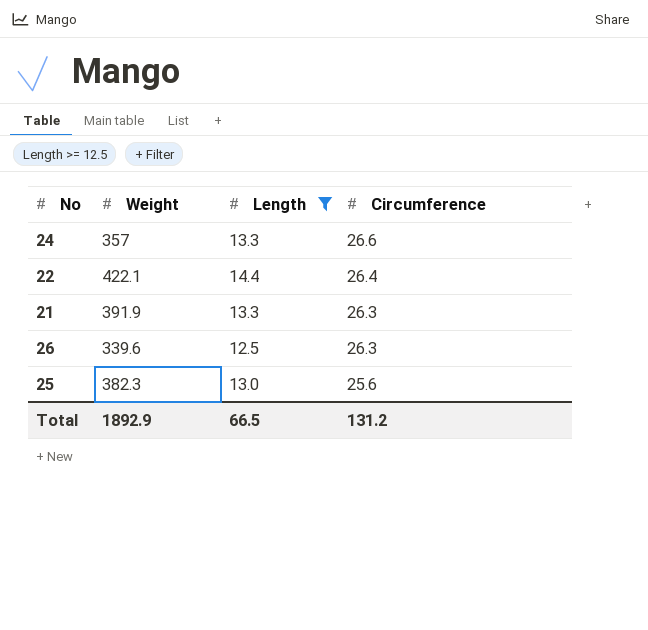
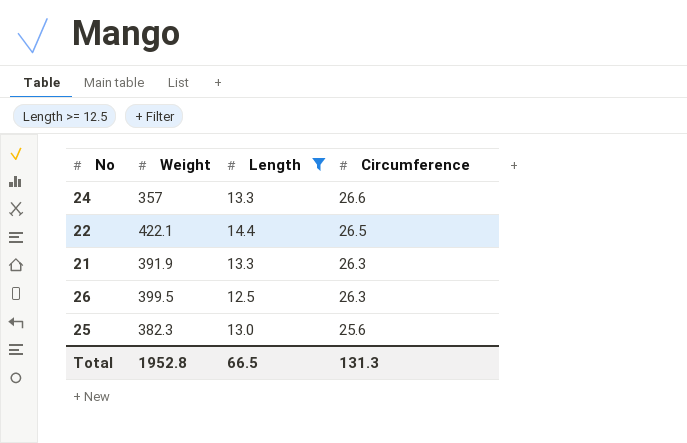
22 | Circumference: 26.4 -> 26.5
26 | Weight: 339.6 -> 399.5
Total | Weight: 1892.9 -> 1952.8
Total | Circumference: 131.2 -> 131.3

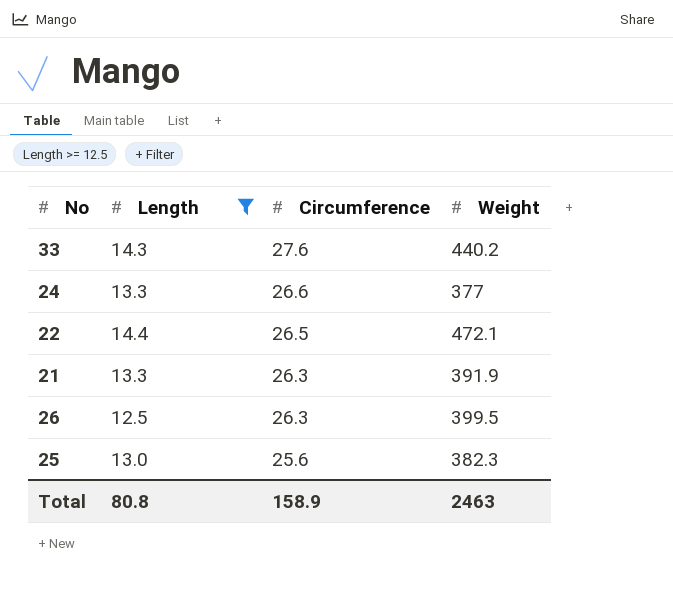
column Weight | position: 2 -> 4
row 33: none -> 14.3 | 27.6 | 440.2
24 | Weight: 357 -> 377
22 | Weight: 422.1 -> 472.1
Total | Length: 66.5 -> 80.8
Total | Circumference: 131.3 -> 158.9
Total | Weight: 1952.8 -> 2463

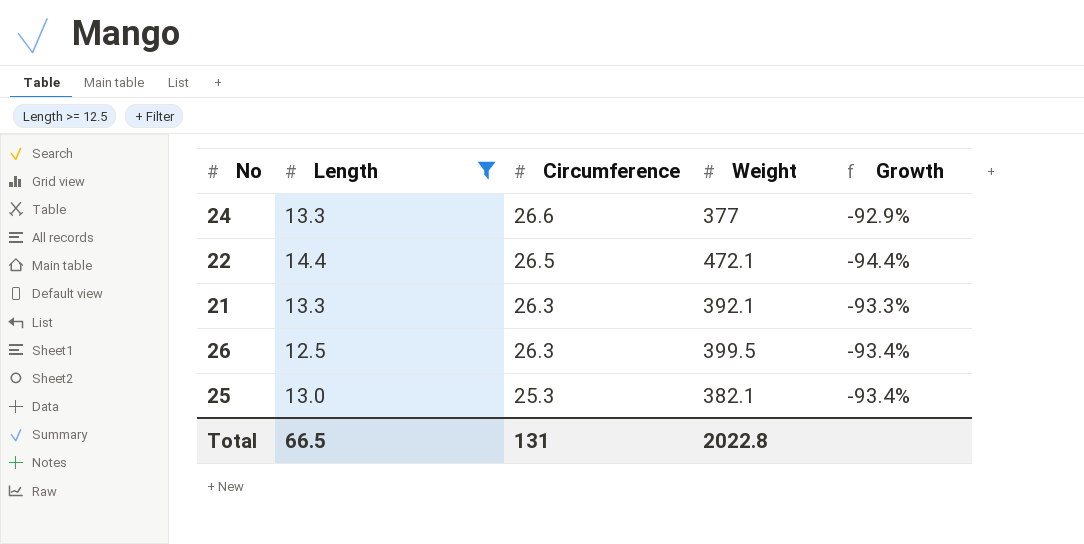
column Growth | formula: none -> ([Circumference] - [Weight]) / [Weight]
row 33: 14.3 | 27.6 | 440.2 -> none
21 | Weight: 391.9 -> 392.1
25 | Circumference: 25.6 -> 25.3
25 | Weight: 382.3 -> 382.1
Total | Length: 80.8 -> 66.5
Total | Circumference: 158.9 -> 131
Total | Weight: 2463 -> 2022.8

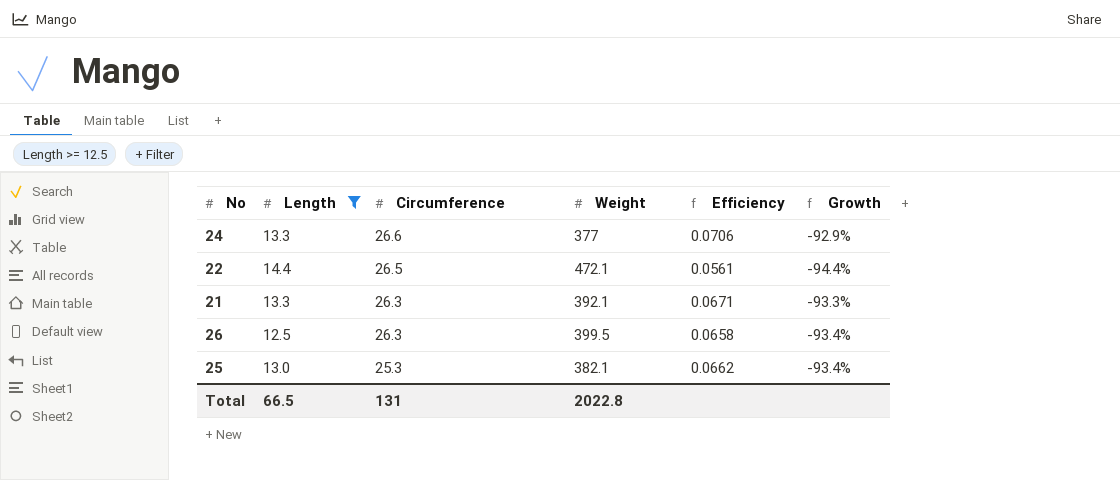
column Efficiency | formula: none -> [Circumference] / [Weight]

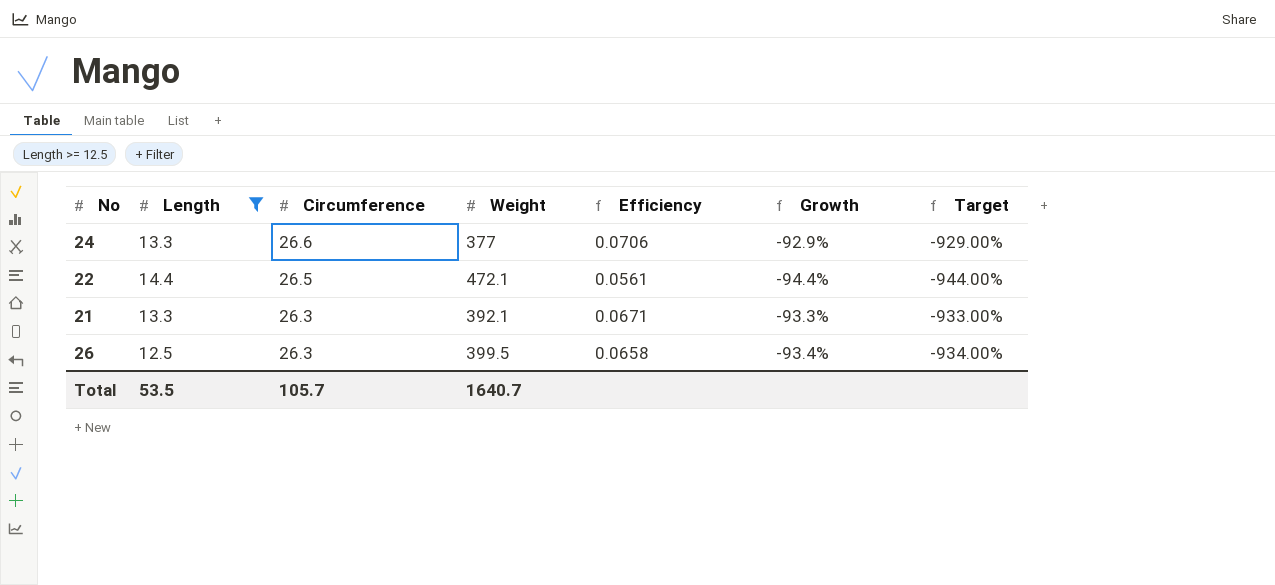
column Target | formula: none -> [Growth] * 10
row 25: 13.0 | 25.3 | 382.1 | 0.0662 | -93.4% -> none
Total | Length: 66.5 -> 53.5
Total | Circumference: 131 -> 105.7
Total | Weight: 2022.8 -> 1640.7

